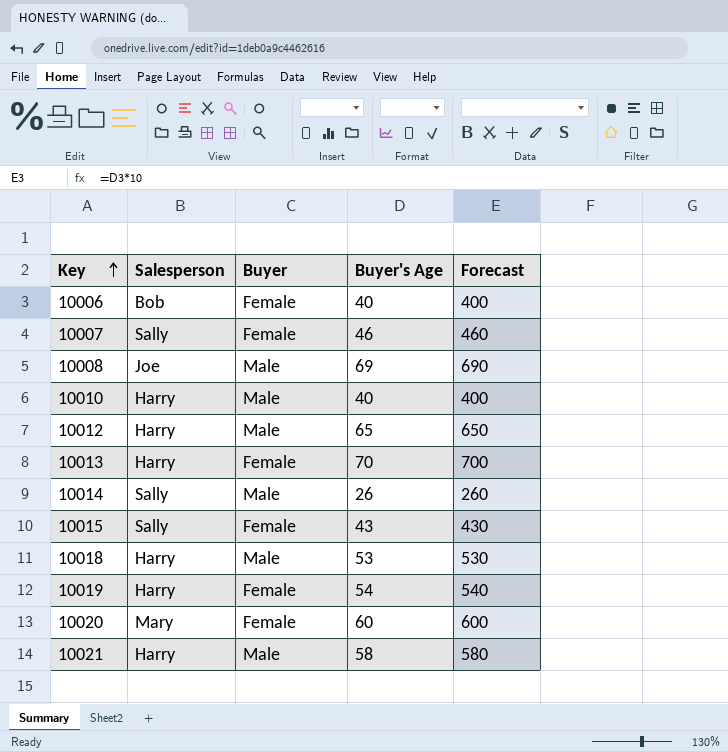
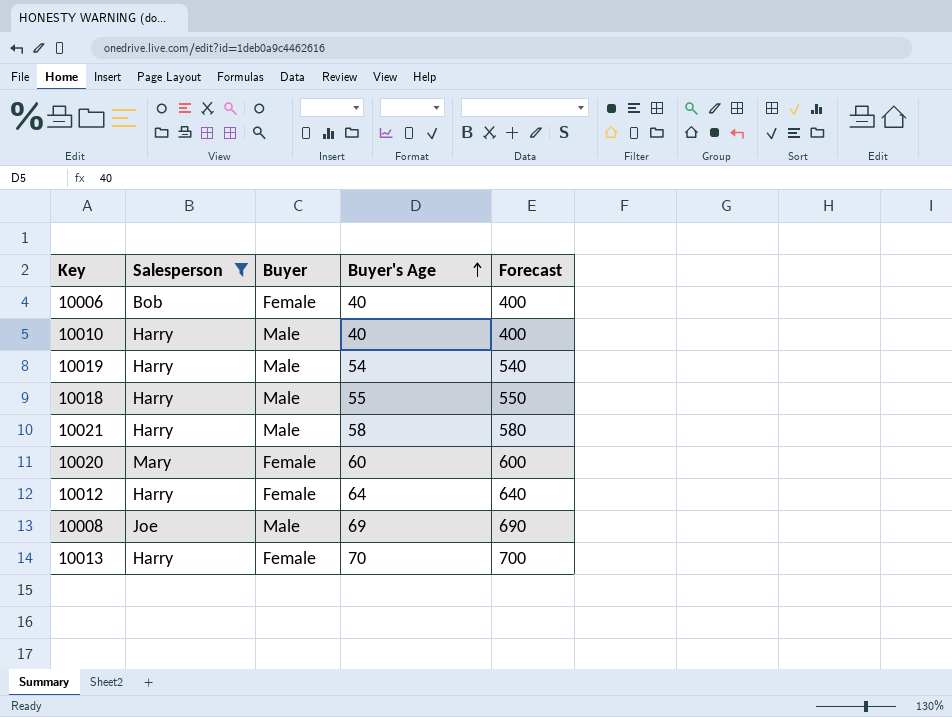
filter: none -> Salesperson != Sally
row order: Key ascending -> Buyer's Age ascending
10019 | Buyer: Female -> Male
10018 | Buyer's Age: 53 -> 55
10018 | Forecast: 530 -> 550
10012 | Buyer: Male -> Female
10012 | Buyer's Age: 65 -> 64
10012 | Forecast: 650 -> 640

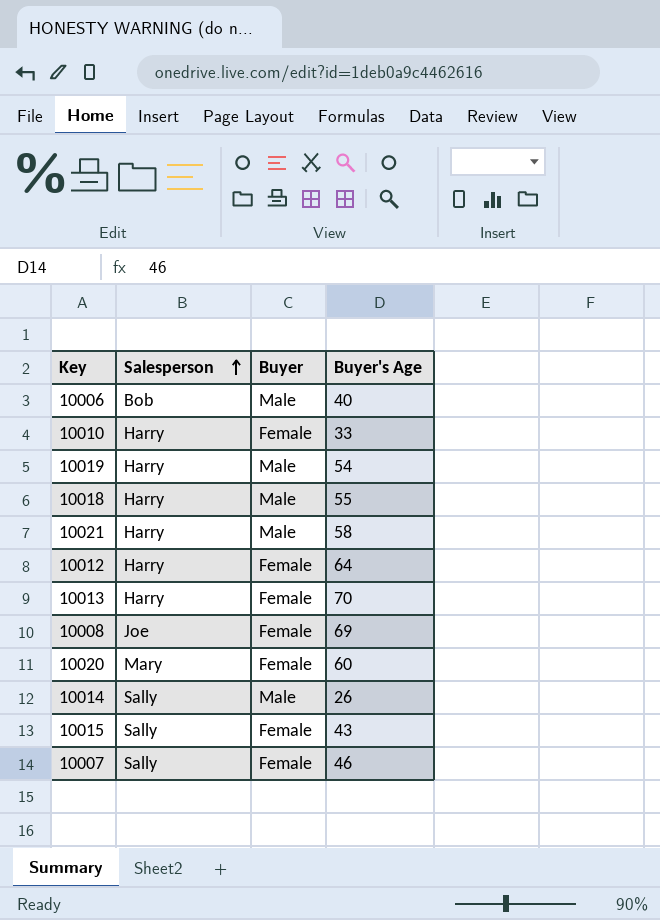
filter: Salesperson != Sally -> none
row order: Buyer's Age ascending -> Salesperson ascending
column Forecast | formula: [Buyer's Age] * 10 -> none
10006 | Buyer: Female -> Male
10010 | Buyer: Male -> Female
10010 | Buyer's Age: 40 -> 33
10008 | Buyer: Male -> Female

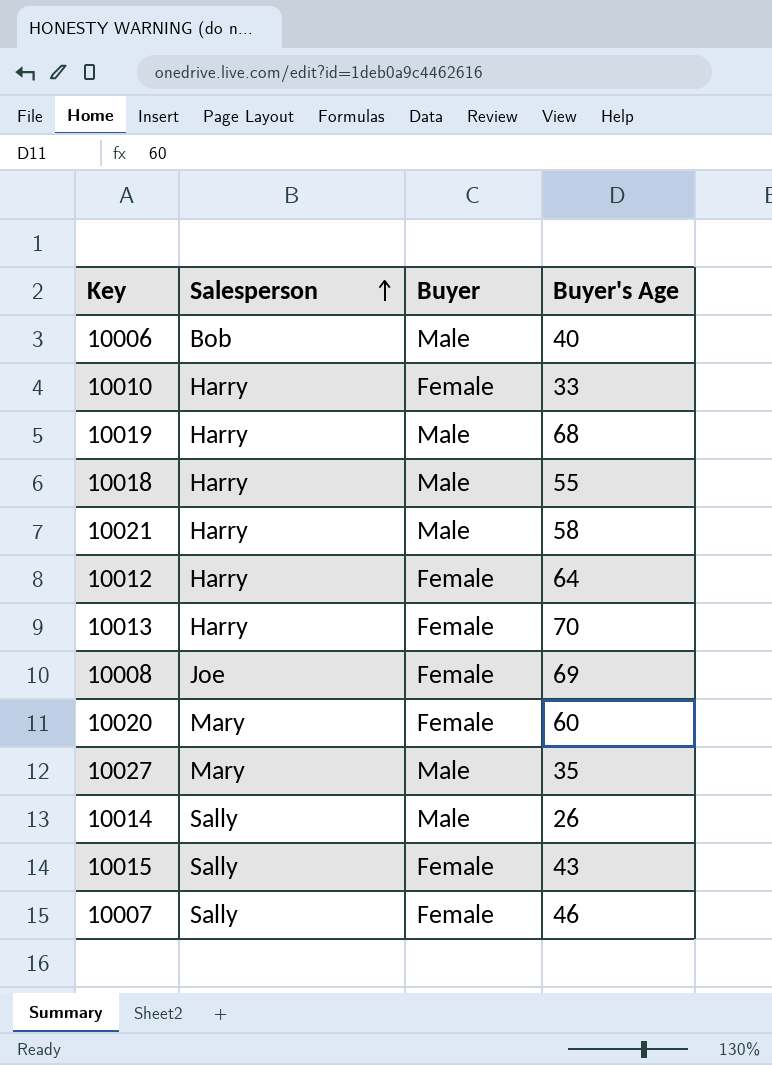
10019 | Buyer's Age: 54 -> 68
row 10027: none -> Mary | Male | 35

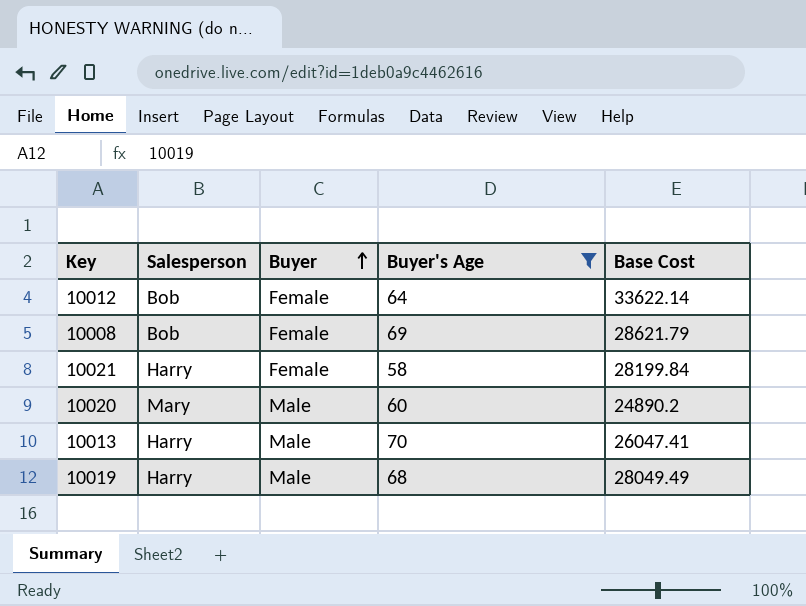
filter: none -> Buyer's Age >= 58
row order: Salesperson ascending -> Buyer ascending
column Base Cost | position: none -> 5
10012 | Salesperson: Harry -> Bob
10008 | Salesperson: Joe -> Bob
10021 | Buyer: Male -> Female
10020 | Buyer: Female -> Male
10013 | Buyer: Female -> Male

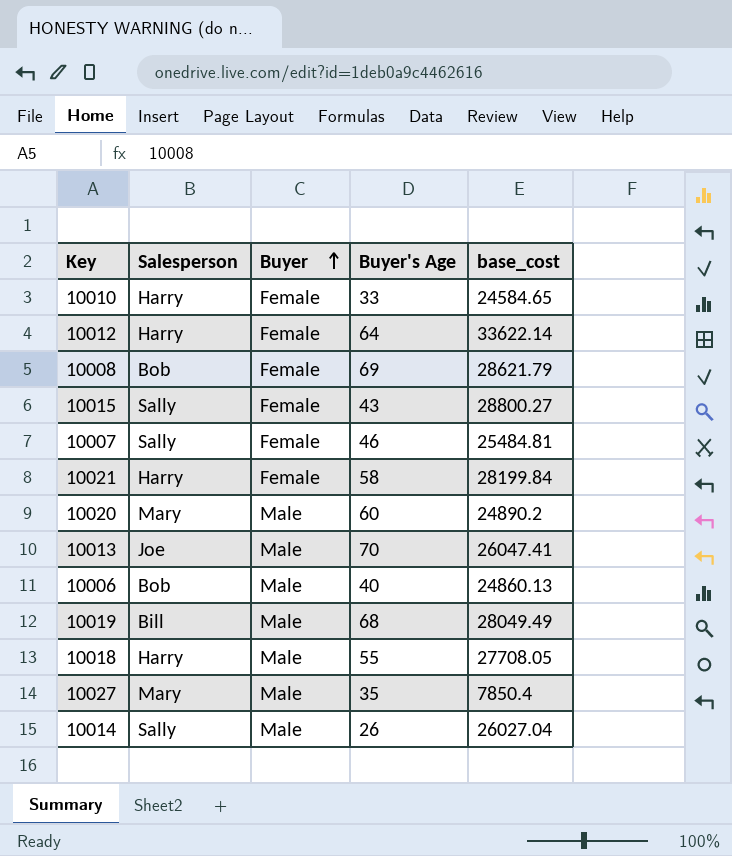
filter: Buyer's Age >= 58 -> none
column name: Base Cost -> base_cost
10012 | Salesperson: Bob -> Harry
10013 | Salesperson: Harry -> Joe
10019 | Salesperson: Harry -> Bill

